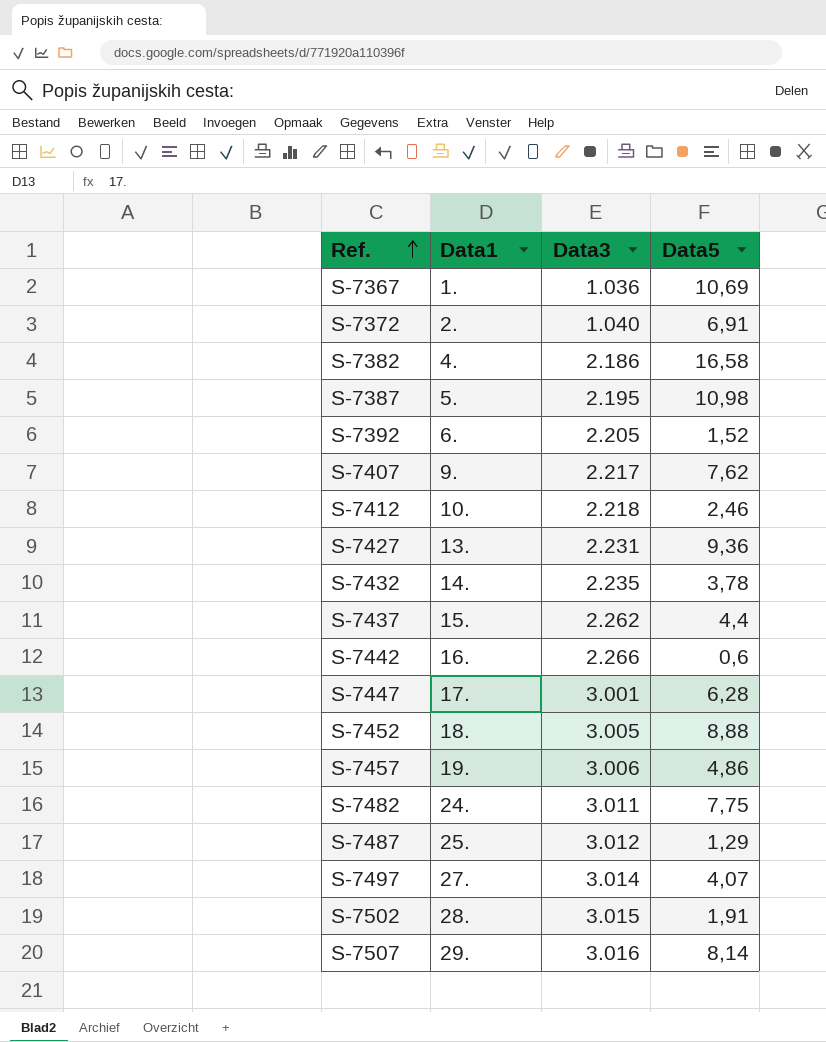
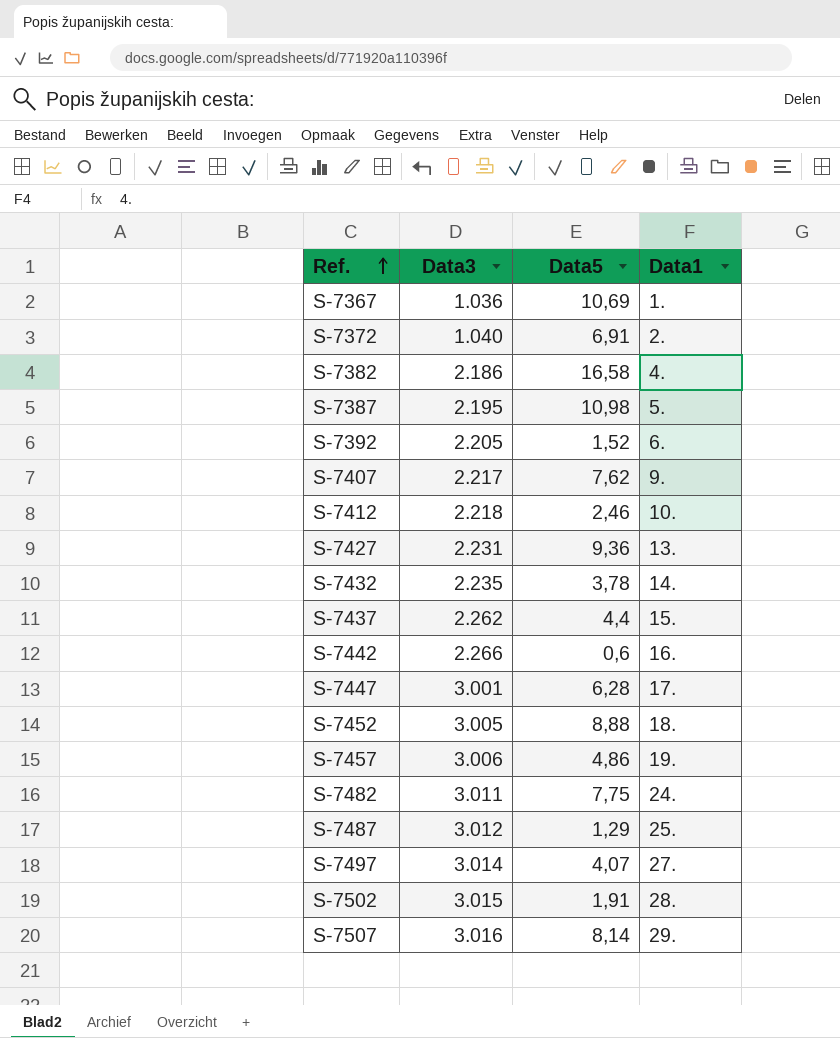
column Data1 | position: 2 -> 4

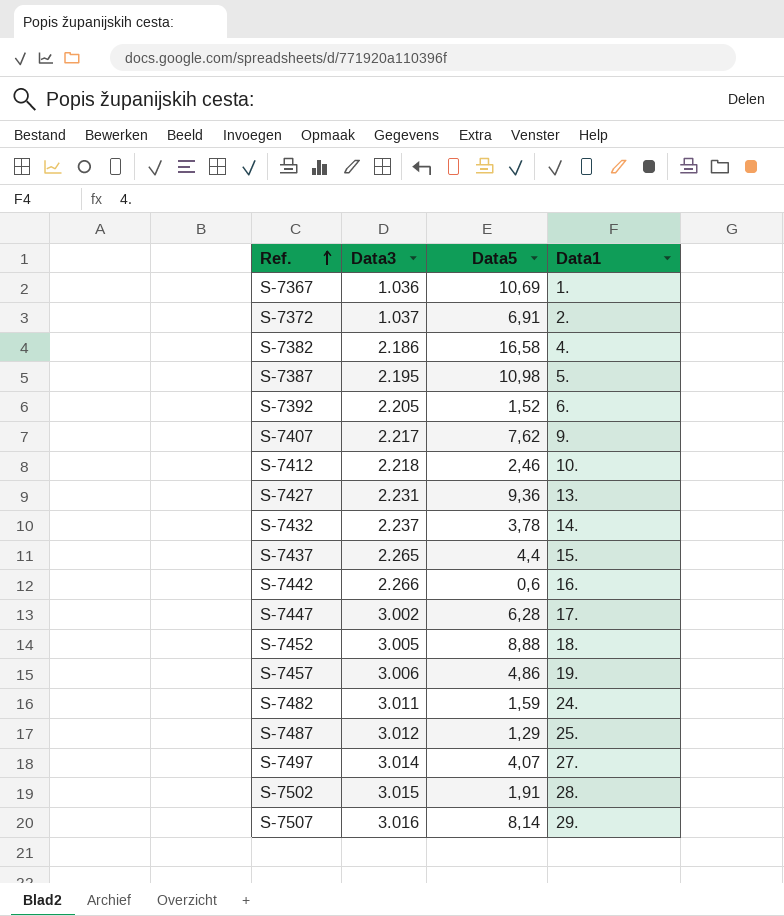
S-7372 | Data3: 1.040 -> 1.037
S-7432 | Data3: 2.235 -> 2.237
S-7437 | Data3: 2.262 -> 2.265
S-7447 | Data3: 3.001 -> 3.002
S-7482 | Data5: 7,75 -> 1,59

